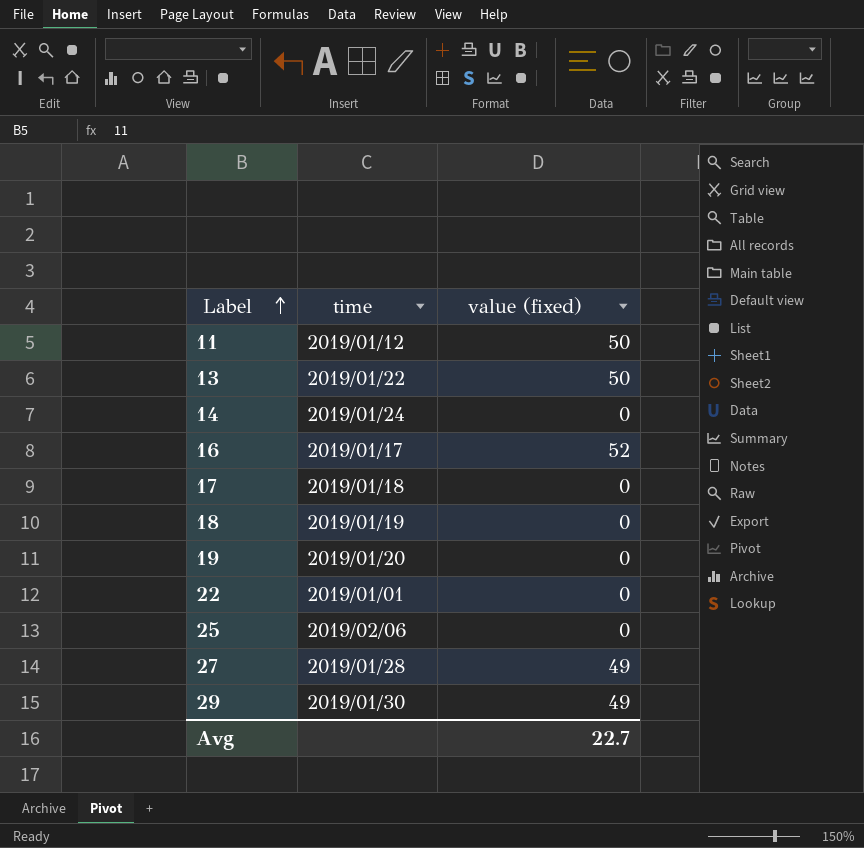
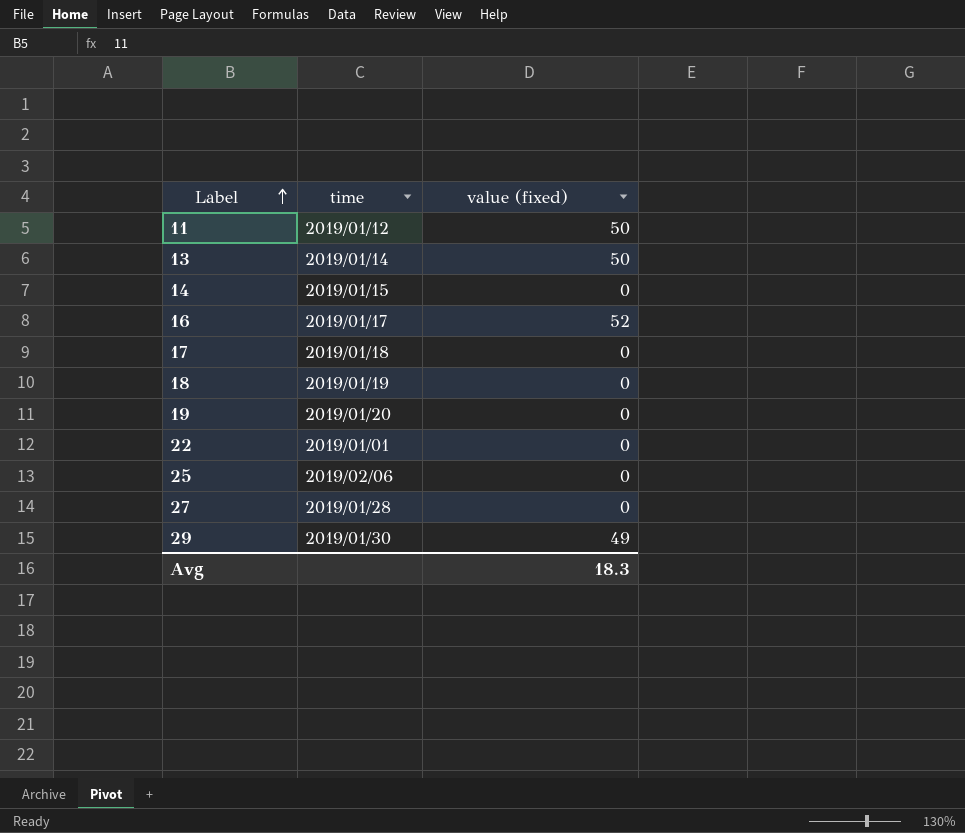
13 | time: 2019/01/22 -> 2019/01/14
14 | time: 2019/01/24 -> 2019/01/15
27 | value (fixed): 49 -> 0
Avg | value (fixed): 22.7 -> 18.3

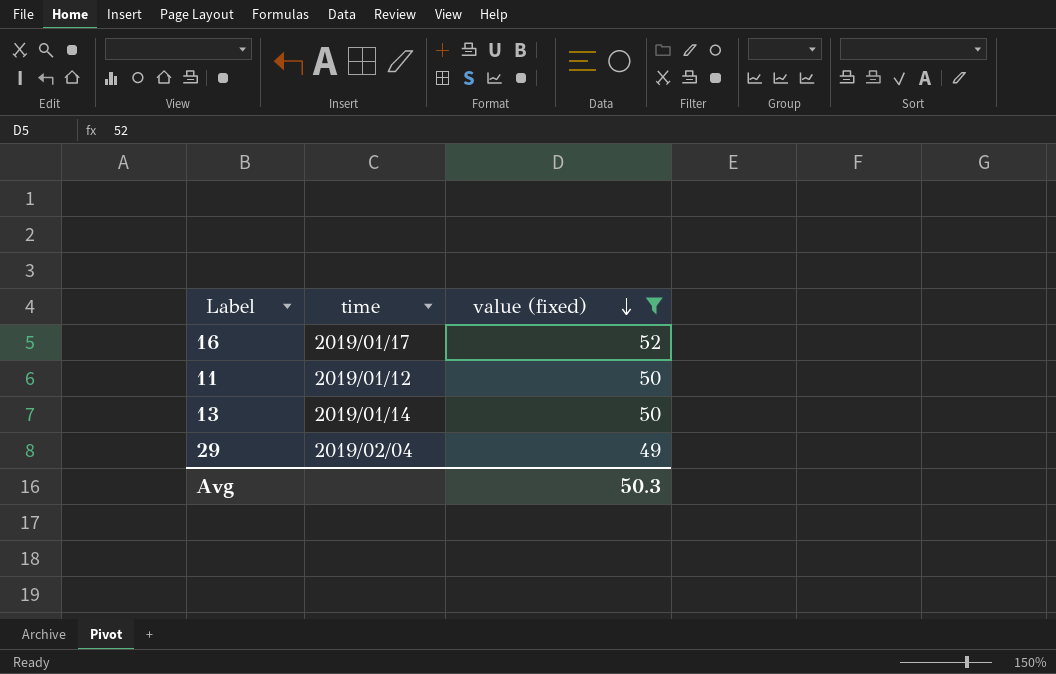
filter: none -> value (fixed) != 0
row order: Label ascending -> value (fixed) descending
29 | time: 2019/01/30 -> 2019/02/04
Avg | value (fixed): 18.3 -> 50.3

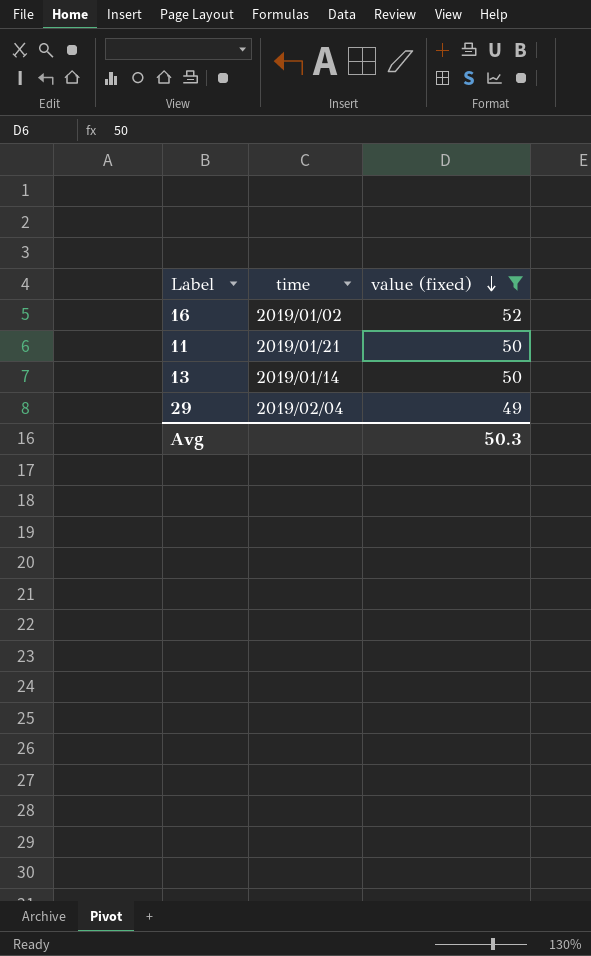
16 | time: 2019/01/17 -> 2019/01/02
11 | time: 2019/01/12 -> 2019/01/21

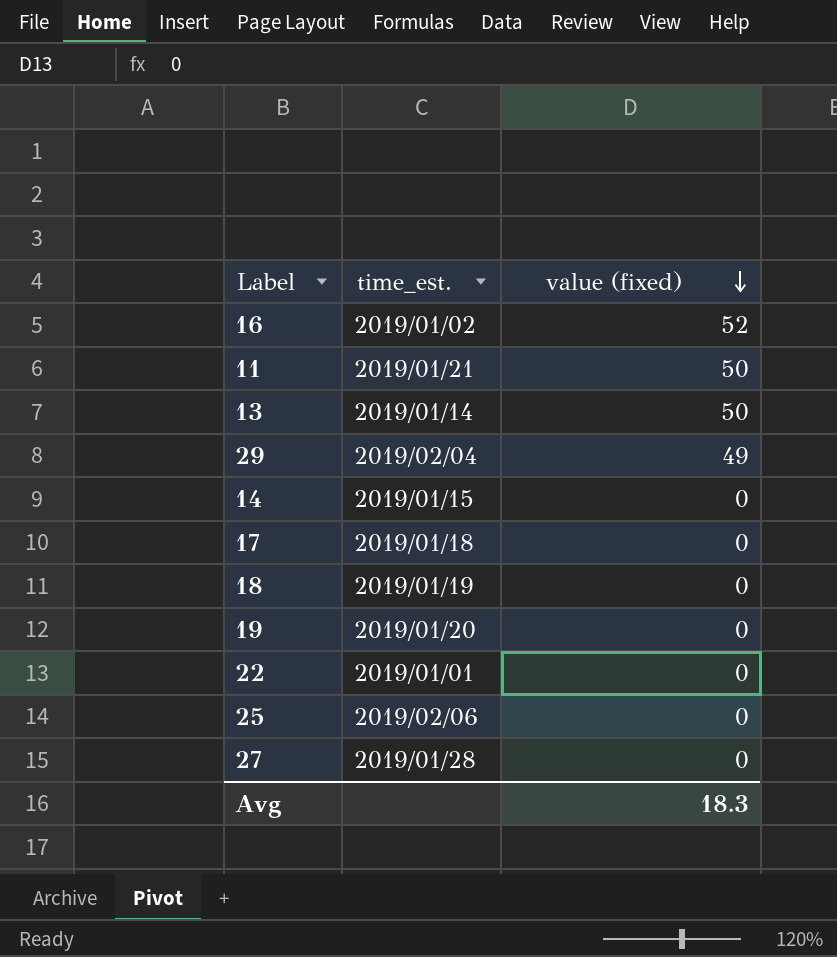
filter: value (fixed) != 0 -> none
column name: time -> time_est.
Avg | value (fixed): 50.3 -> 18.3

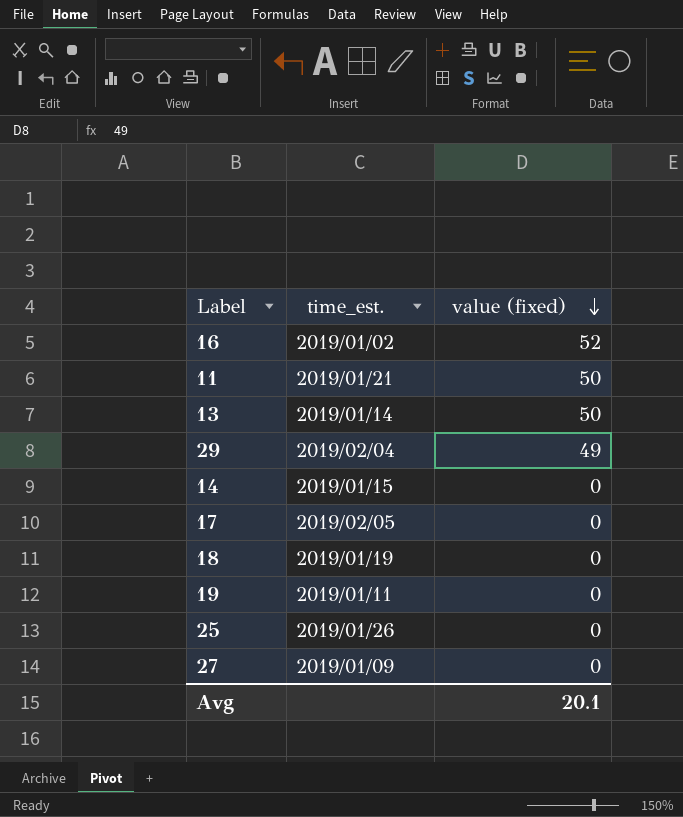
row 22: 2019/01/01 | 0 -> none
17 | time_est.: 2019/01/18 -> 2019/02/05
19 | time_est.: 2019/01/20 -> 2019/01/11
25 | time_est.: 2019/02/06 -> 2019/01/26
27 | time_est.: 2019/01/28 -> 2019/01/09
Avg | value (fixed): 18.3 -> 20.1

